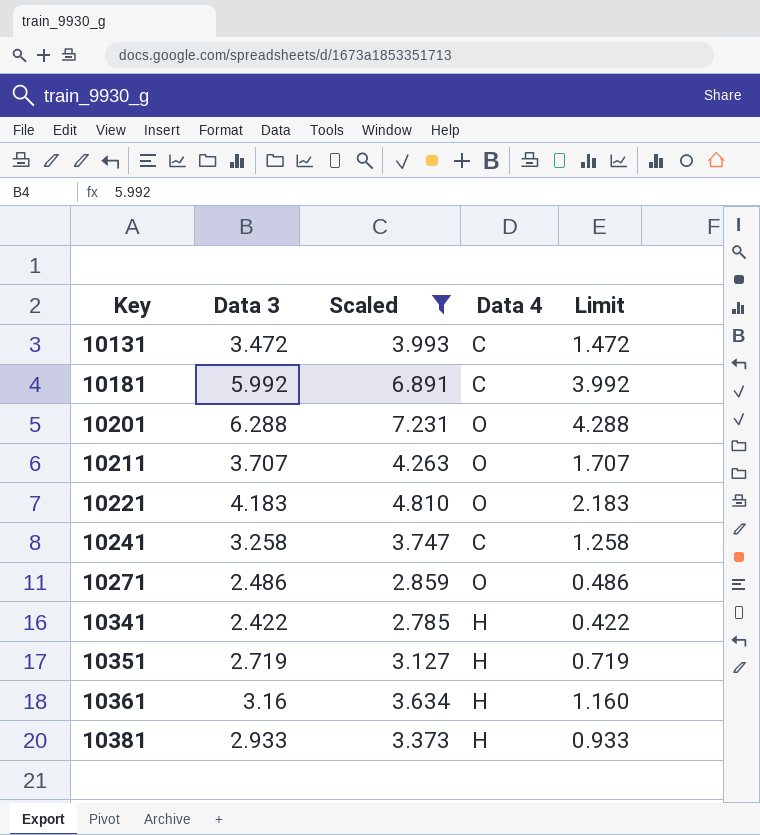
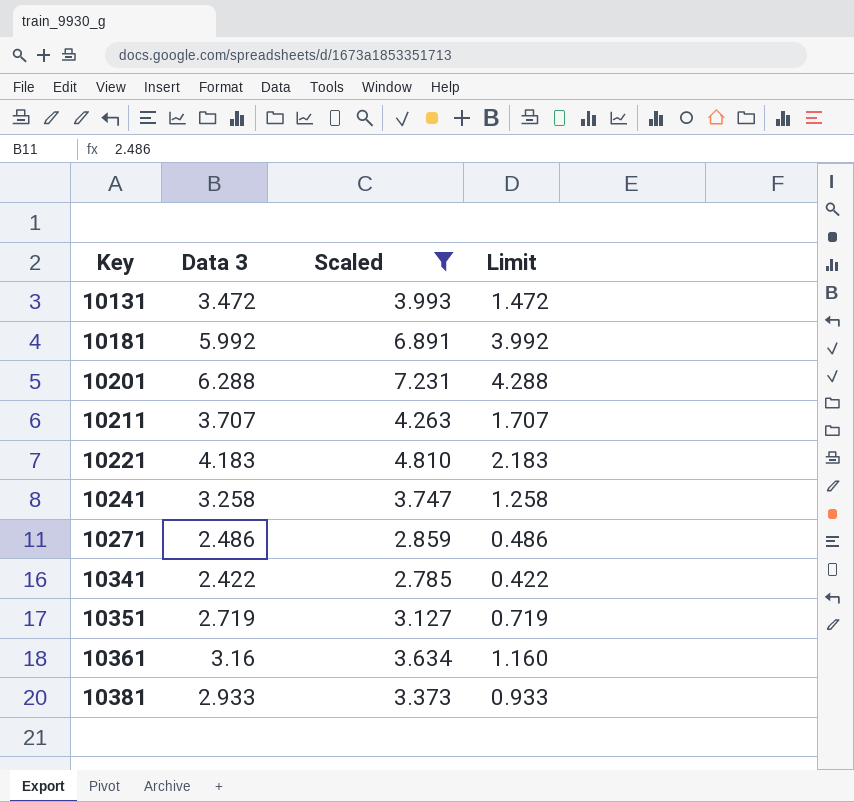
column Data 4 | position: 4 -> none

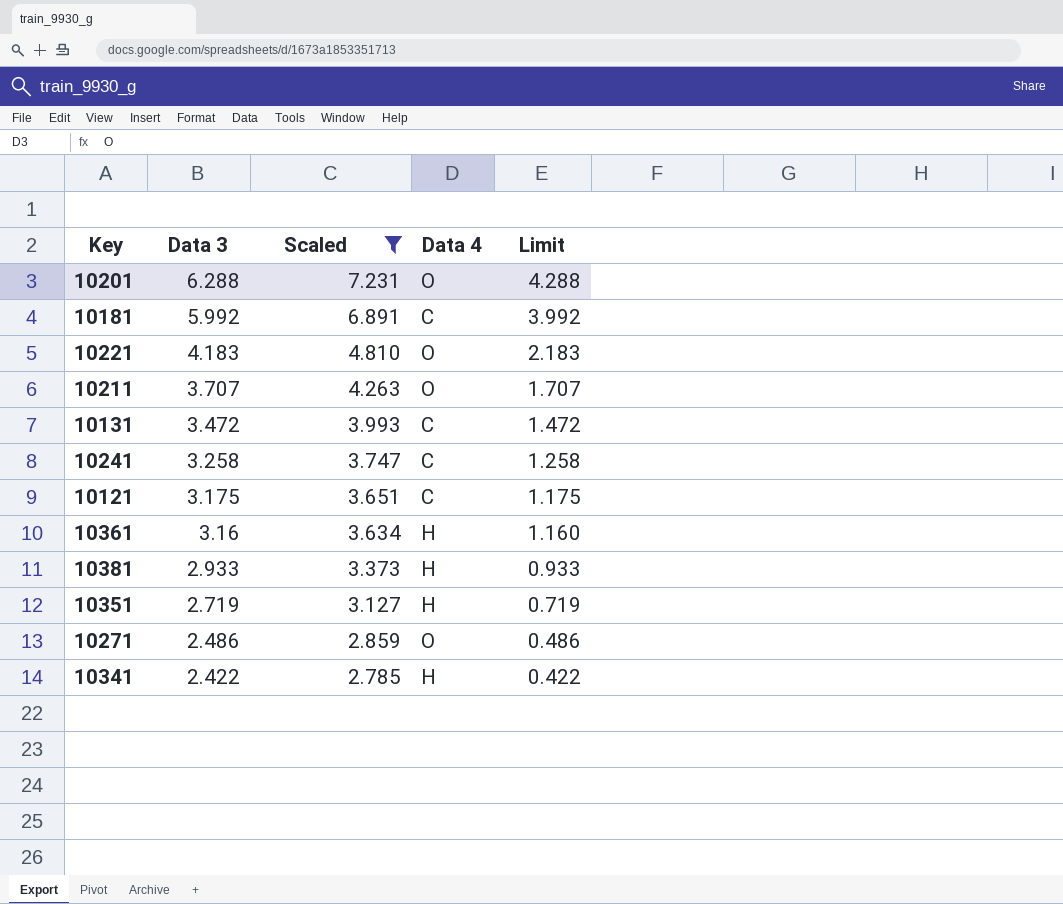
row order: Key ascending -> Data 3 descending
column Data 4 | position: none -> 4
row 10121: none -> 3.175 | 3.651 | C | 1.175

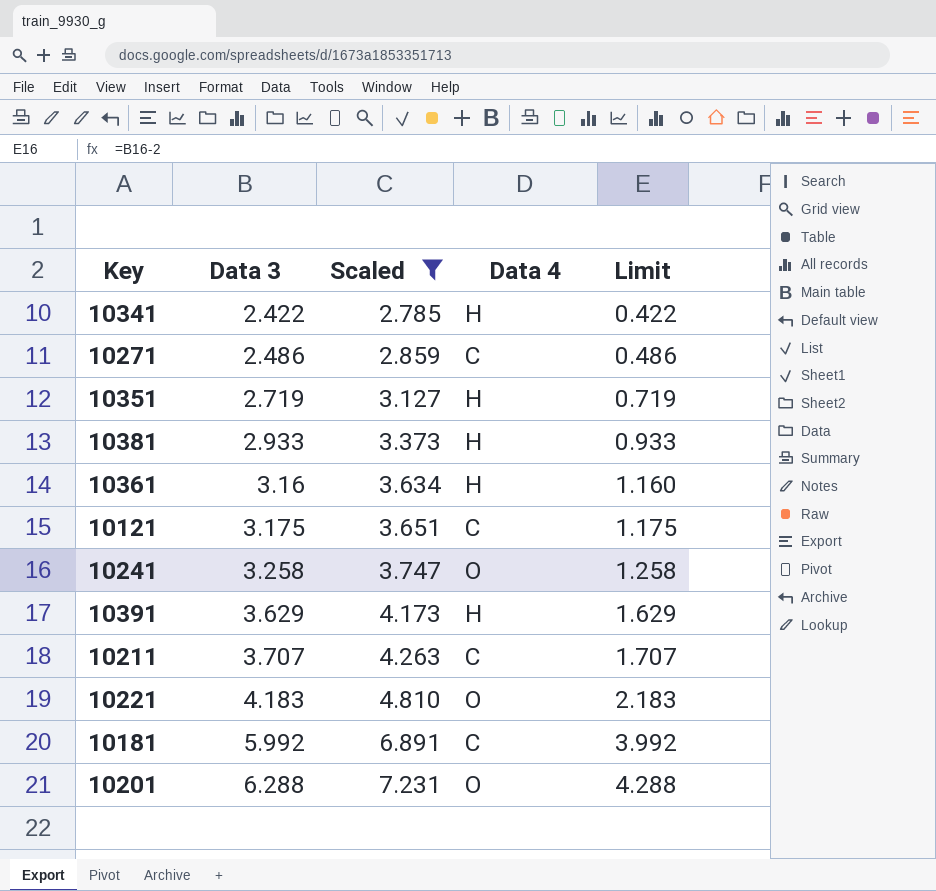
row order: Data 3 descending -> Data 3 ascending
row 10131: 3.472 | 3.993 | C | 1.472 -> none
10271 | Data 4: O -> C
10241 | Data 4: C -> O
row 10391: none -> 3.629 | 4.173 | H | 1.629
10211 | Data 4: O -> C

